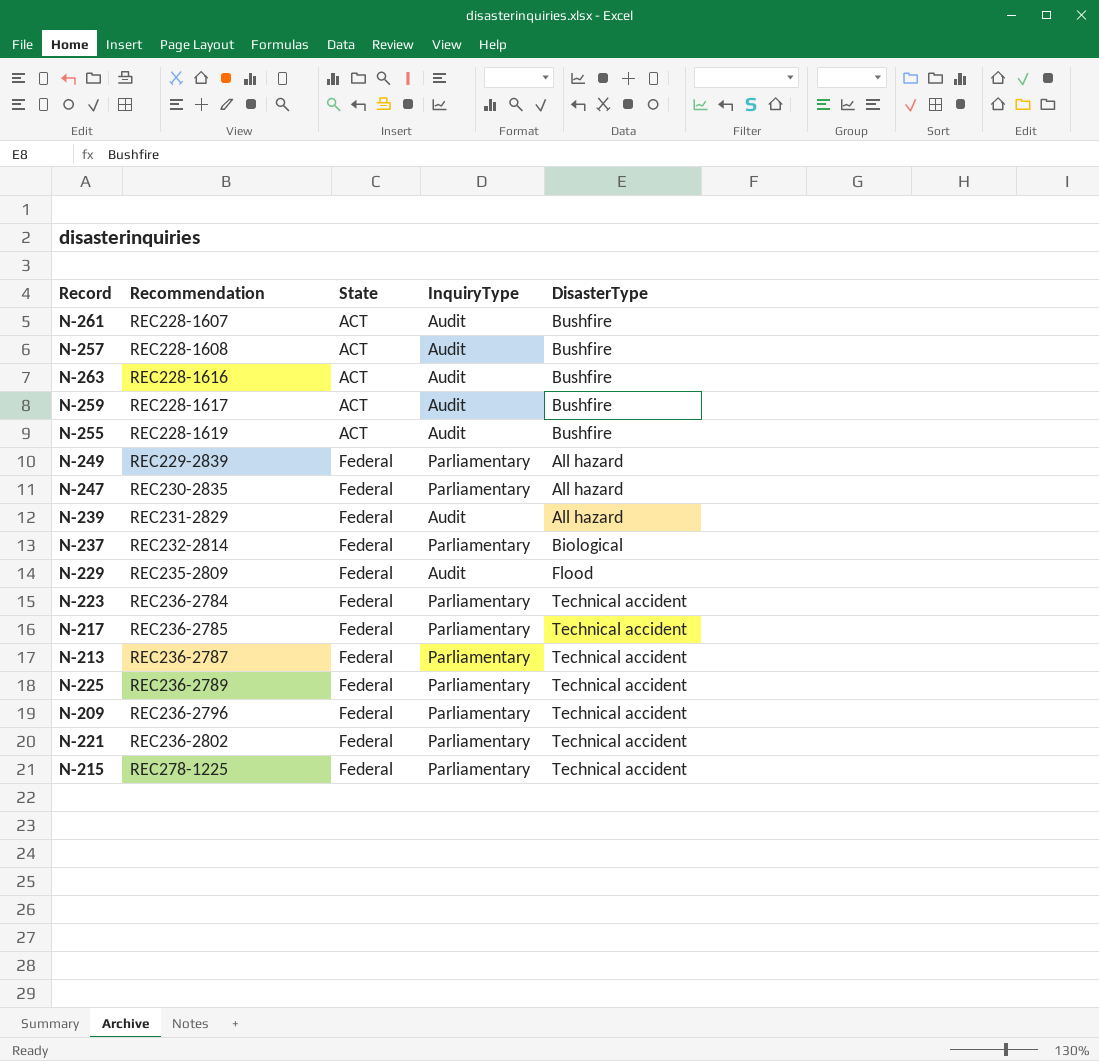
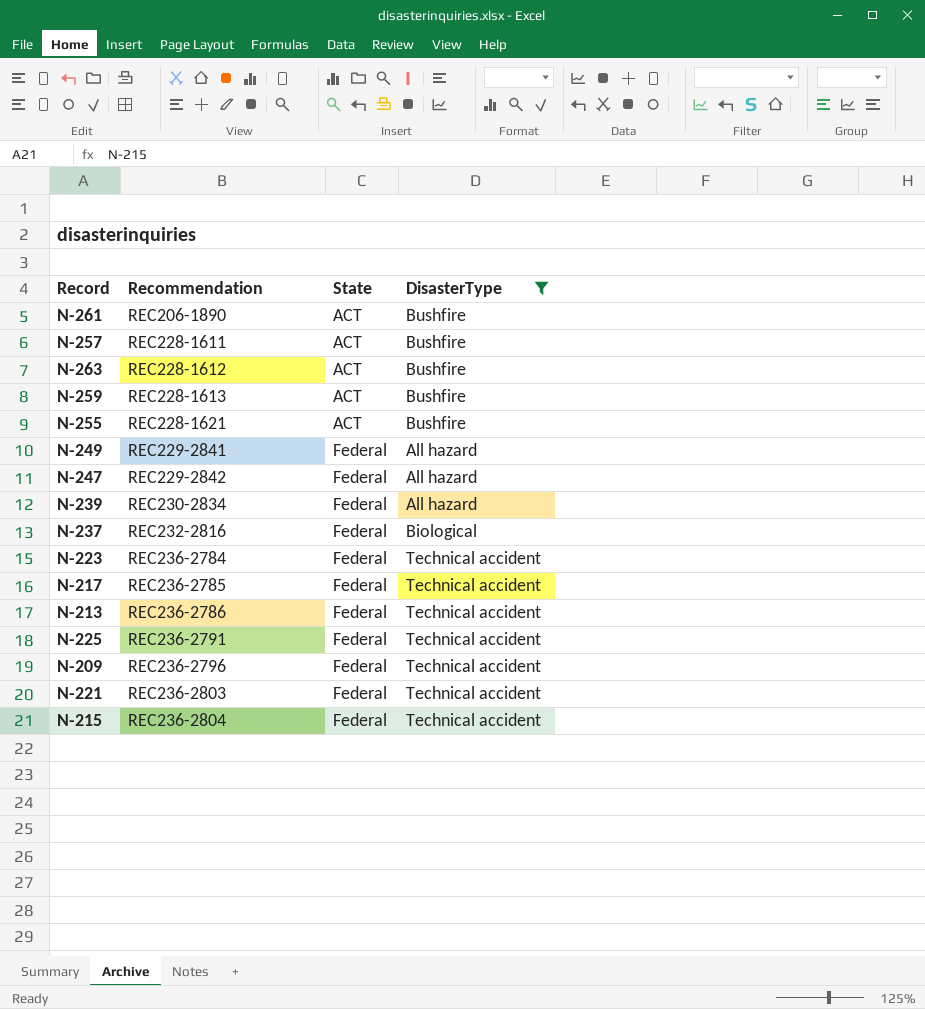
filter: none -> DisasterType != Flood
column InquiryType | position: 4 -> none
N-261 | Recommendation: REC228-1607 -> REC206-1890
N-257 | Recommendation: REC228-1608 -> REC228-1611
N-263 | Recommendation: REC228-1616 -> REC228-1612
N-259 | Recommendation: REC228-1617 -> REC228-1613
N-255 | Recommendation: REC228-1619 -> REC228-1621
N-249 | Recommendation: REC229-2839 -> REC229-2841
N-247 | Recommendation: REC230-2835 -> REC229-2842
N-239 | Recommendation: REC231-2829 -> REC230-2834
N-237 | Recommendation: REC232-2814 -> REC232-2816
N-213 | Recommendation: REC236-2787 -> REC236-2786
N-225 | Recommendation: REC236-2789 -> REC236-2791
N-221 | Recommendation: REC236-2802 -> REC236-2803
N-215 | Recommendation: REC278-1225 -> REC236-2804

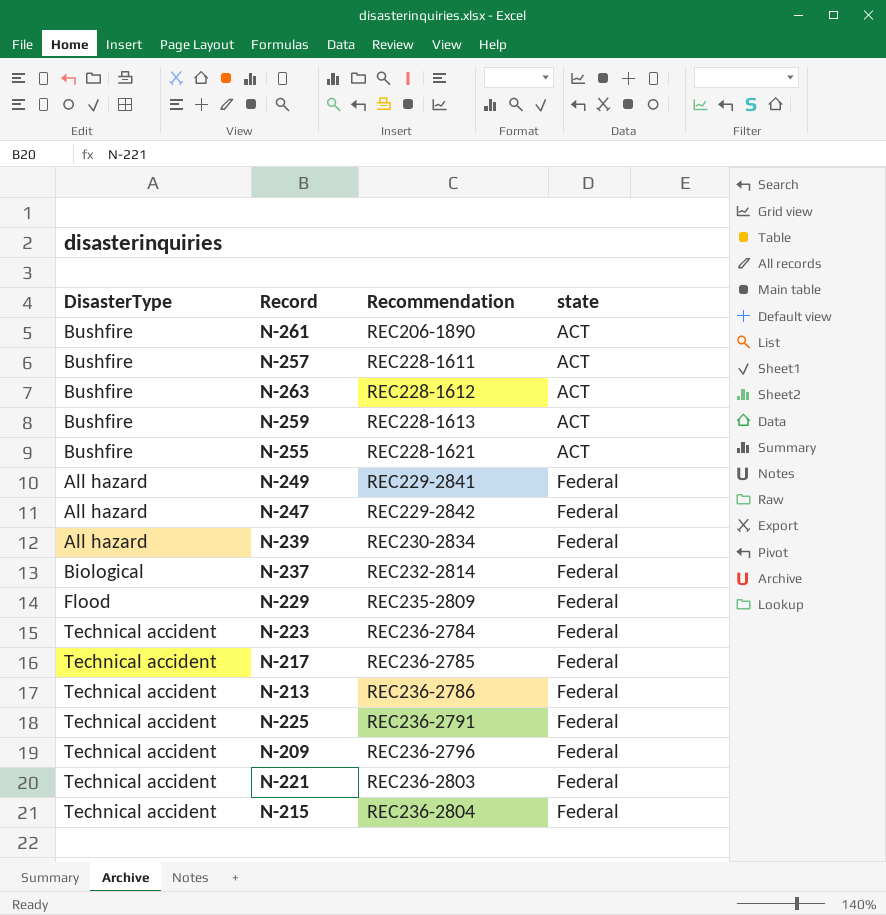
filter: DisasterType != Flood -> none
column DisasterType | position: 4 -> 1
column name: State -> state
N-237 | Recommendation: REC232-2816 -> REC232-2814

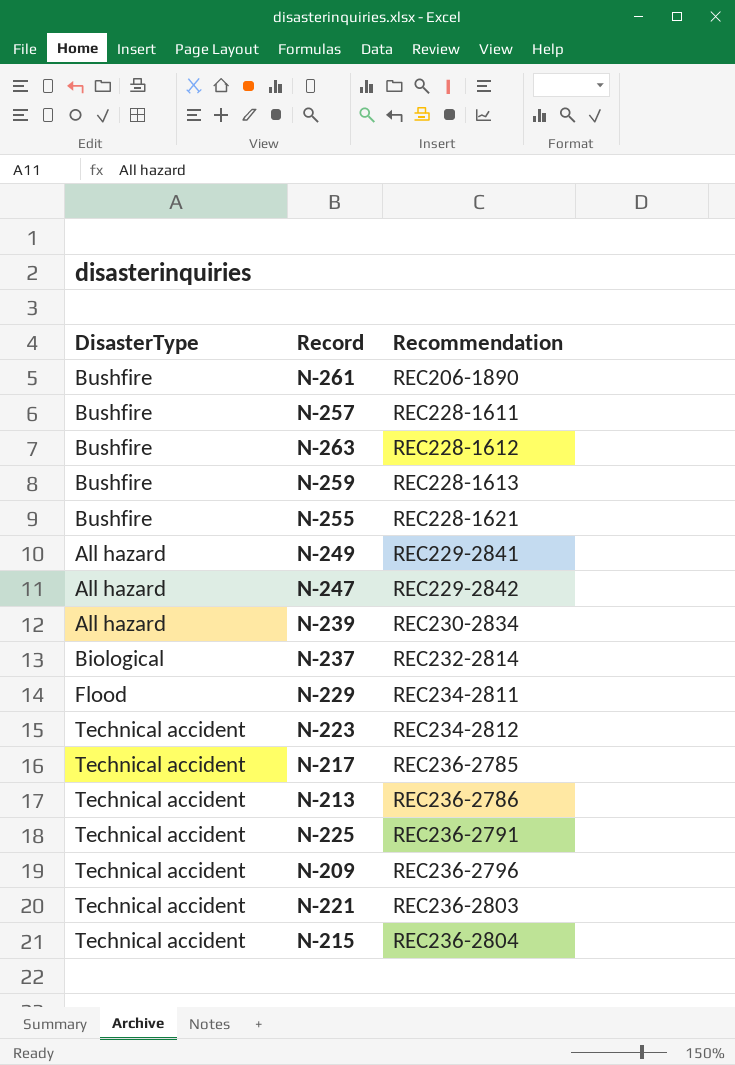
column state | position: 4 -> none
N-229 | Recommendation: REC235-2809 -> REC234-2811
N-223 | Recommendation: REC236-2784 -> REC234-2812

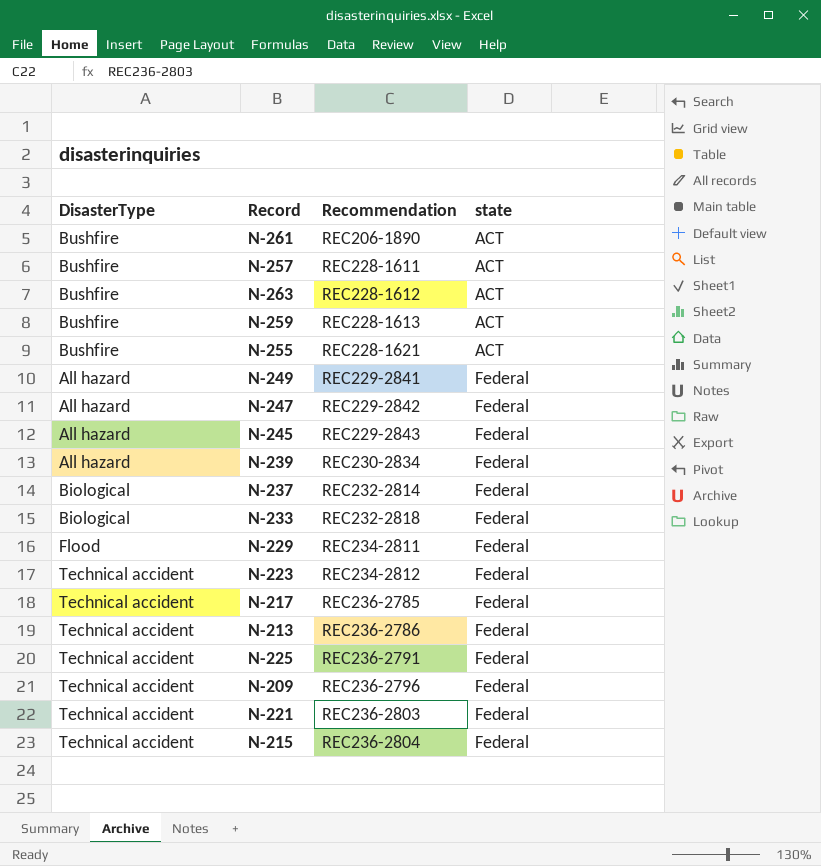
column state | position: none -> 4
row N-245: none -> All hazard | REC229-2843 | Federal
row N-233: none -> Biological | REC232-2818 | Federal

